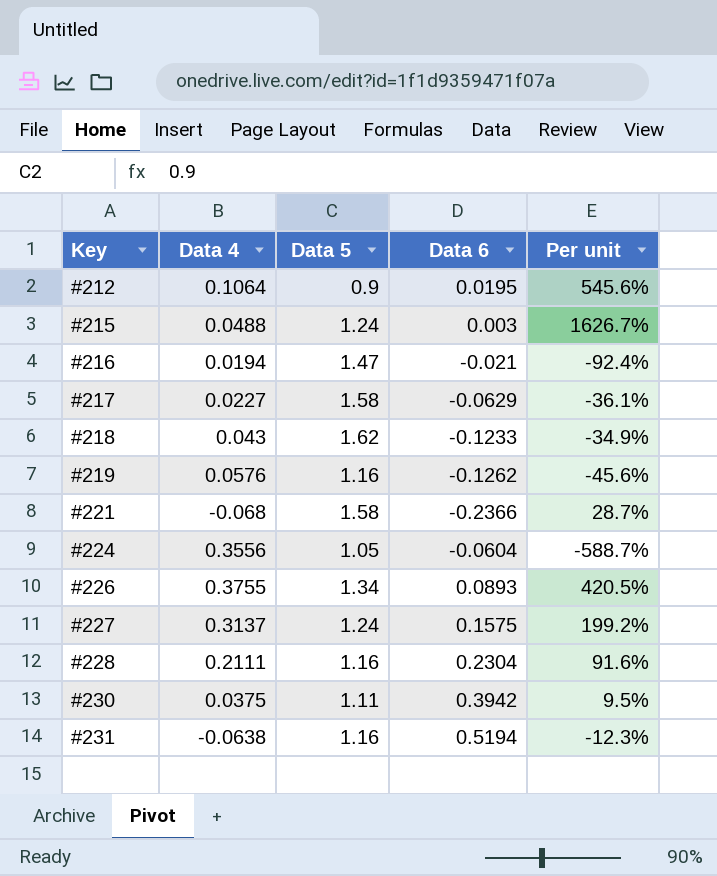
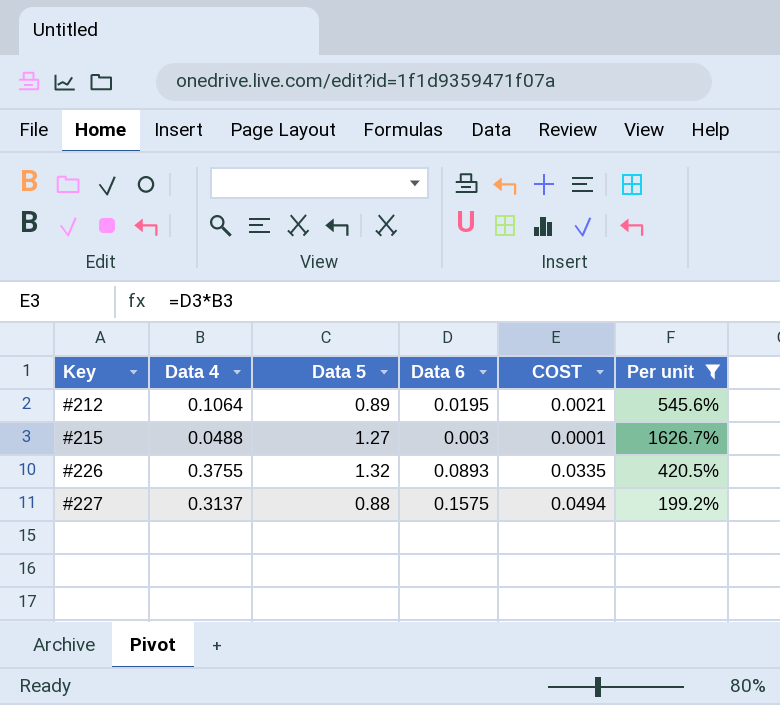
filter: none -> Per unit >= 199.2%
column COST | formula: none -> [Data 4] * [Data 6]
#212 | Data 5: 0.9 -> 0.89
#215 | Data 5: 1.24 -> 1.27
#226 | Data 5: 1.34 -> 1.32
#227 | Data 5: 1.24 -> 0.88

